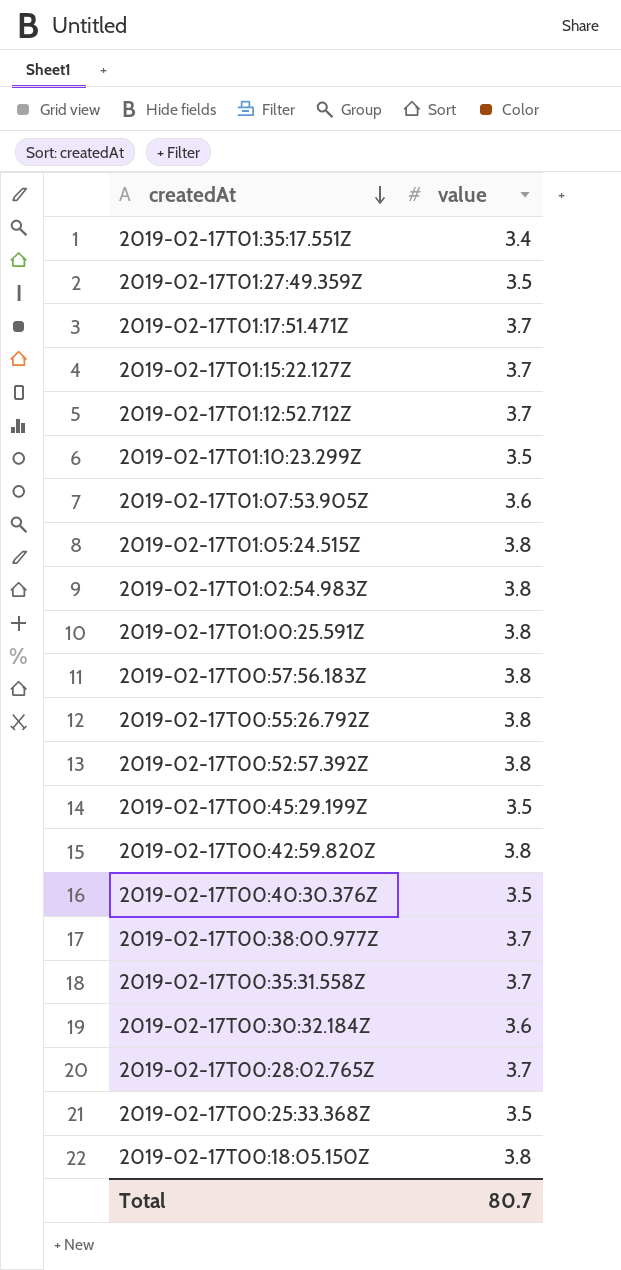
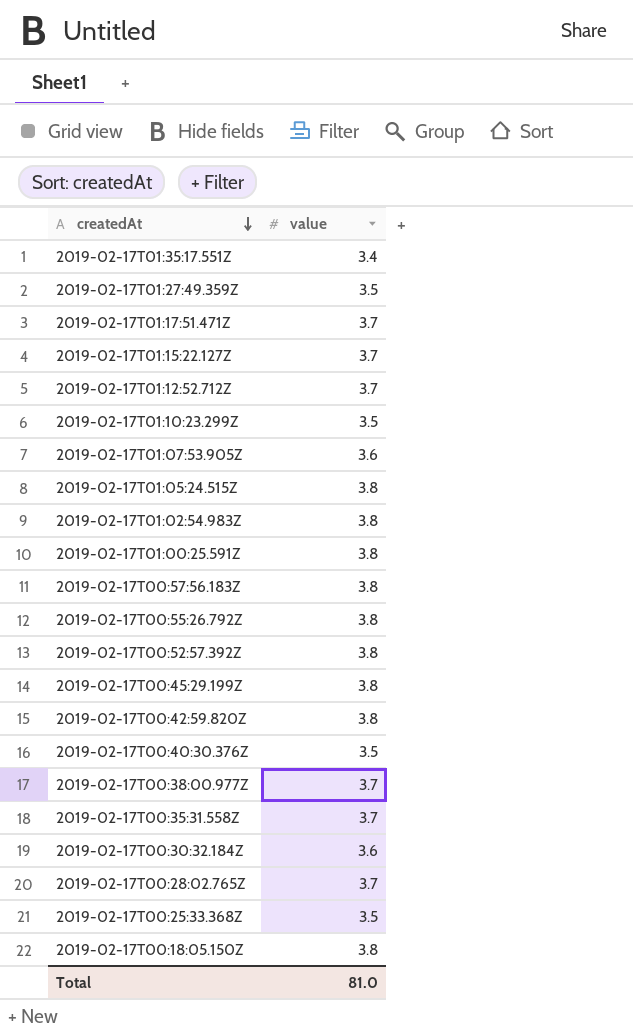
2019-02-17T00:45:29.199Z | value: 3.5 -> 3.8
Total | value: 80.7 -> 81.0

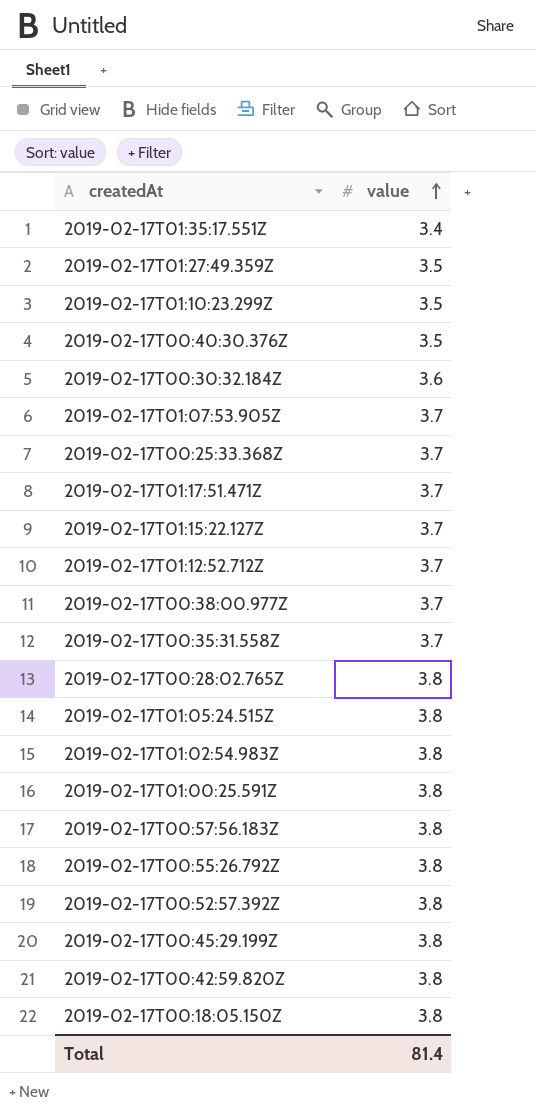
row order: createdAt descending -> value ascending
2019-02-17T01:07:53.905Z | value: 3.6 -> 3.7
2019-02-17T00:25:33.368Z | value: 3.5 -> 3.7
2019-02-17T00:28:02.765Z | value: 3.7 -> 3.8
Total | value: 81.0 -> 81.4

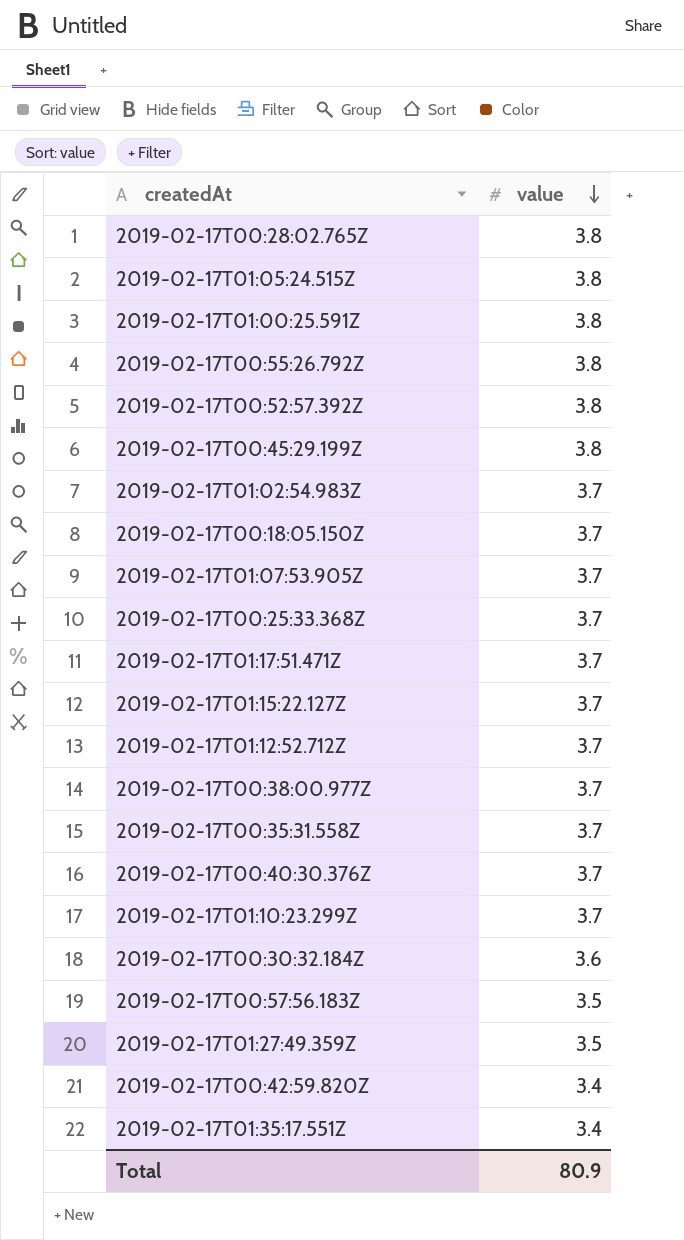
row order: value ascending -> value descending
2019-02-17T01:02:54.983Z | value: 3.8 -> 3.7
2019-02-17T00:18:05.150Z | value: 3.8 -> 3.7
2019-02-17T00:40:30.376Z | value: 3.5 -> 3.7
2019-02-17T01:10:23.299Z | value: 3.5 -> 3.7
2019-02-17T00:57:56.183Z | value: 3.8 -> 3.5
2019-02-17T00:42:59.820Z | value: 3.8 -> 3.4
Total | value: 81.4 -> 80.9

